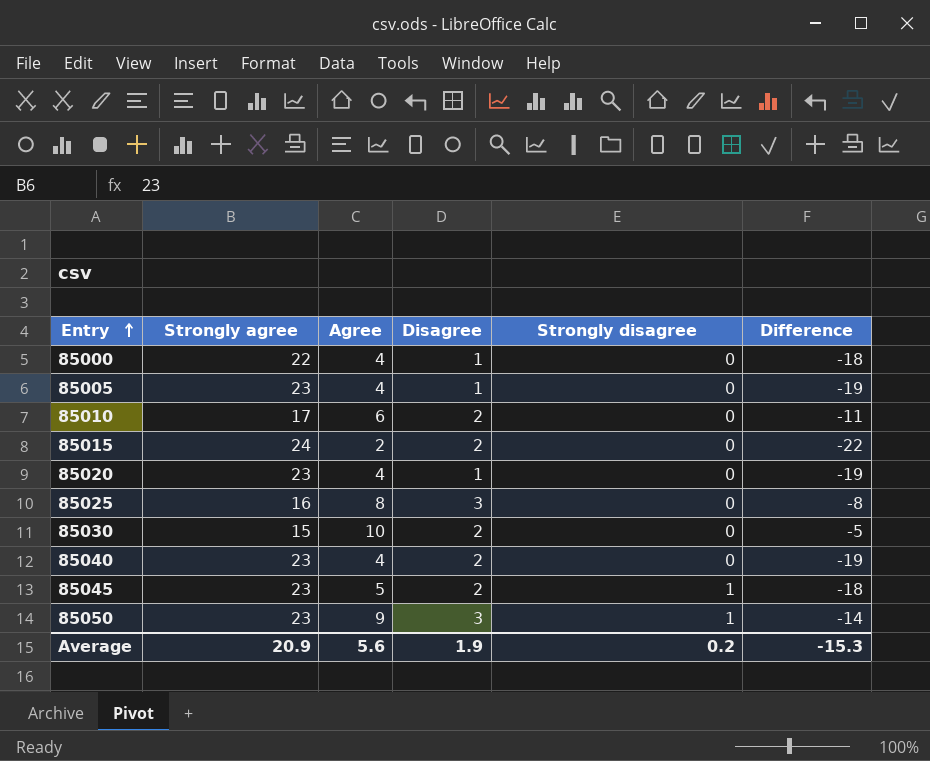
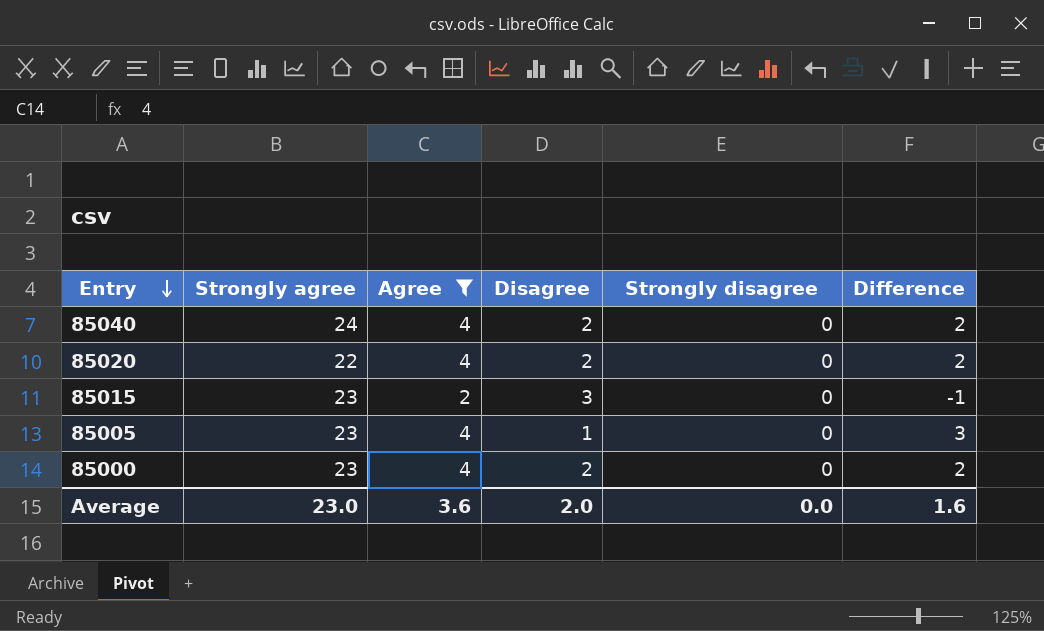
filter: none -> Agree <= 4
row order: Entry ascending -> Entry descending
column Difference | formula: [Agree] - [Strongly agree] -> [Agree] - [Disagree]
85040 | Strongly agree: 23 -> 24
85020 | Strongly agree: 23 -> 22
85020 | Disagree: 1 -> 2
85015 | Strongly agree: 24 -> 23
85015 | Disagree: 2 -> 3
85000 | Strongly agree: 22 -> 23
85000 | Disagree: 1 -> 2
Average | Strongly agree: 20.9 -> 23.0
Average | Agree: 5.6 -> 3.6
Average | Disagree: 1.9 -> 2.0
Average | Strongly disagree: 0.2 -> 0.0
Average | Difference: -15.3 -> 1.6

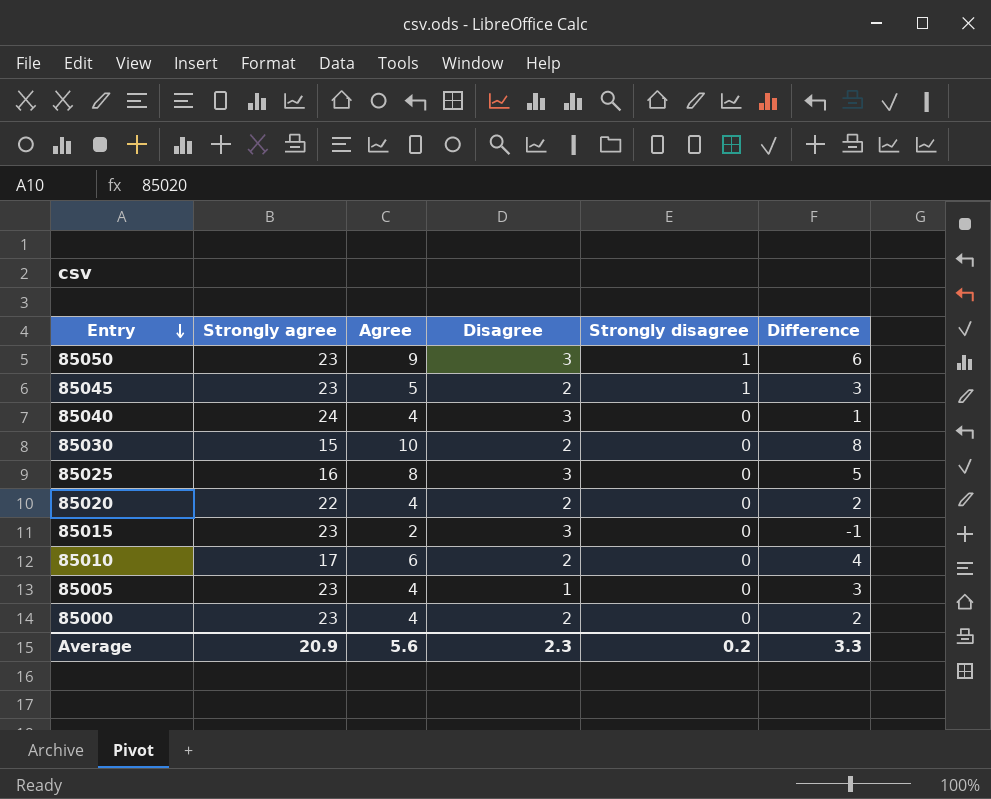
filter: Agree <= 4 -> none
85040 | Disagree: 2 -> 3
85040 | Difference: 2 -> 1
Average | Strongly agree: 23.0 -> 20.9
Average | Agree: 3.6 -> 5.6
Average | Disagree: 2.0 -> 2.3
Average | Strongly disagree: 0.0 -> 0.2
Average | Difference: 1.6 -> 3.3

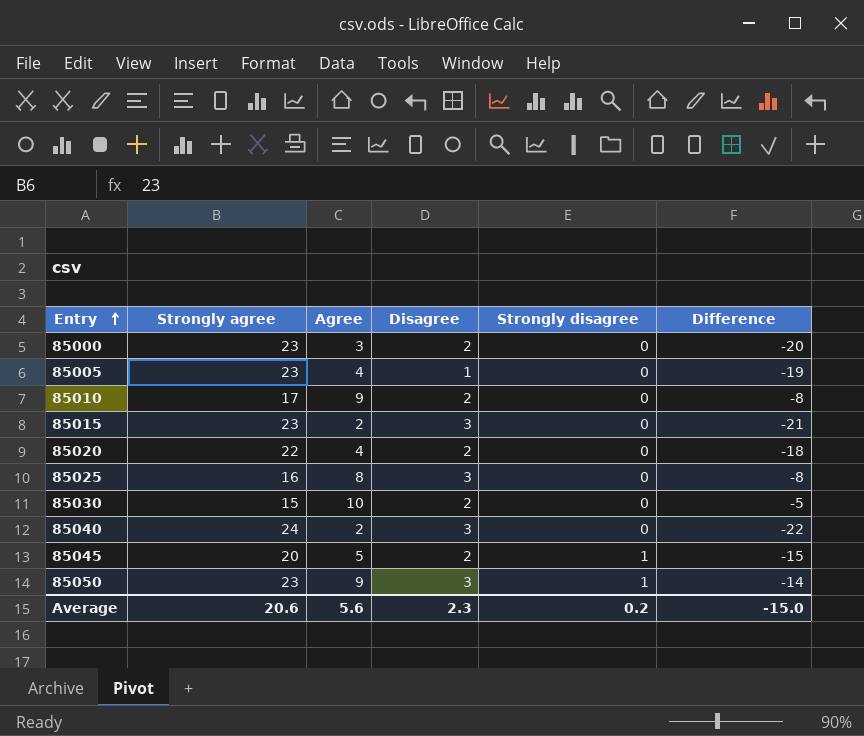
row order: Entry descending -> Entry ascending
column Difference | formula: [Agree] - [Disagree] -> [Agree] - [Strongly agree]
85000 | Agree: 4 -> 3
85010 | Agree: 6 -> 9
85040 | Agree: 4 -> 2
85045 | Strongly agree: 23 -> 20
Average | Strongly agree: 20.9 -> 20.6
Average | Difference: 3.3 -> -15.0

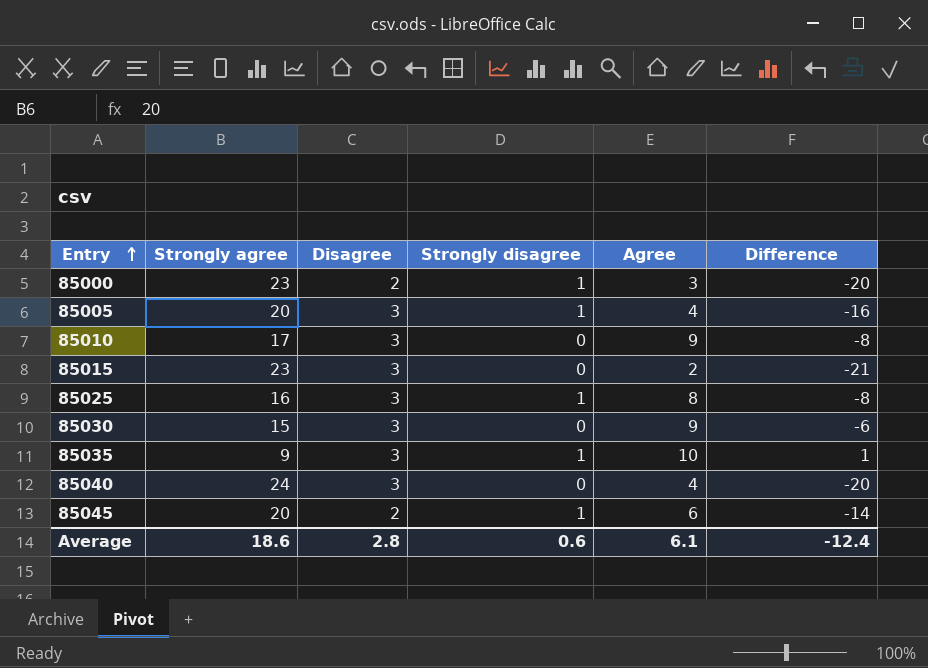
column Agree | position: 3 -> 5
row 85020: 22 | 4 | 2 | 0 | -18 -> none
row 85050: 23 | 9 | 3 | 1 | -14 -> none
85000 | Strongly disagree: 0 -> 1
85005 | Strongly agree: 23 -> 20
85005 | Disagree: 1 -> 3
85005 | Strongly disagree: 0 -> 1
85005 | Difference: -19 -> -16
85010 | Disagree: 2 -> 3
85025 | Strongly disagree: 0 -> 1
85030 | Disagree: 2 -> 3
85030 | Agree: 10 -> 9
85030 | Difference: -5 -> -6
row 85035: none -> 9 | 3 | 1 | 10 | 1
85040 | Agree: 2 -> 4
85040 | Difference: -22 -> -20
85045 | Agree: 5 -> 6
85045 | Difference: -15 -> -14
Average | Strongly agree: 20.6 -> 18.6
Average | Disagree: 2.3 -> 2.8
Average | Strongly disagree: 0.2 -> 0.6
Average | Agree: 5.6 -> 6.1
Average | Difference: -15.0 -> -12.4

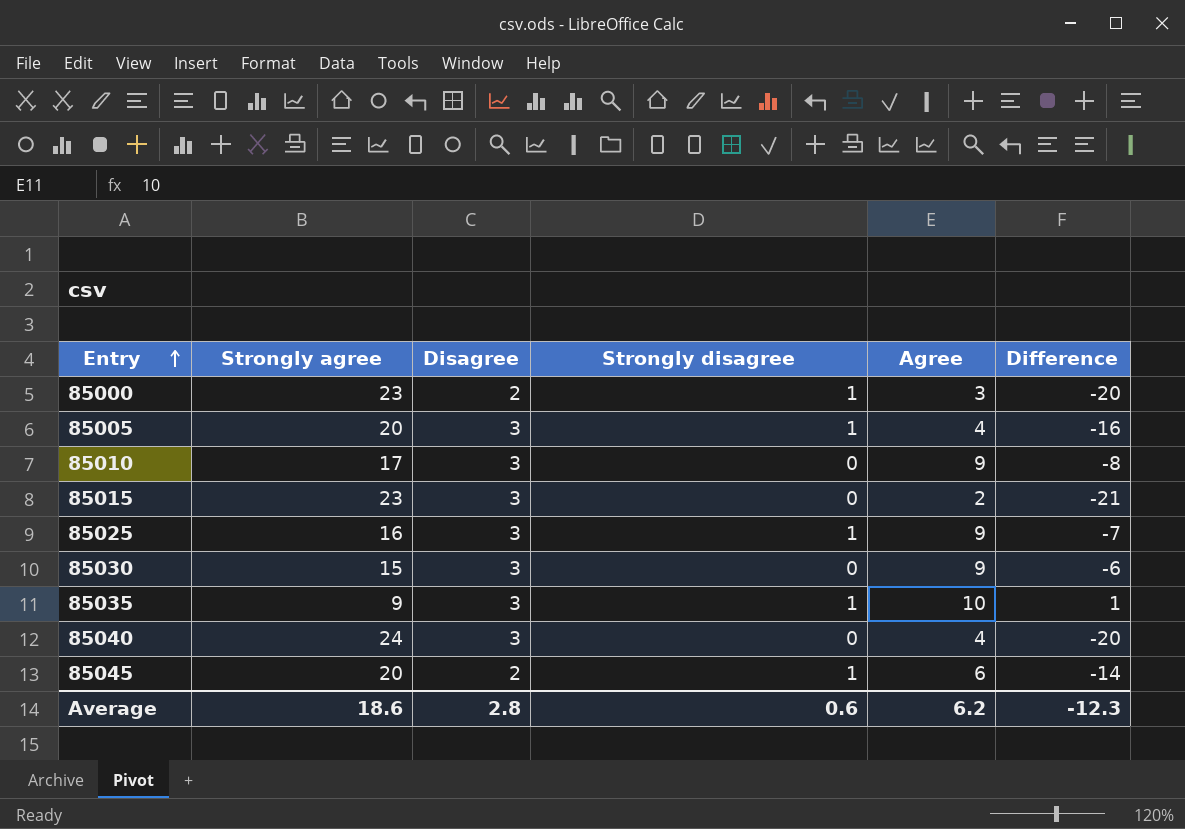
85025 | Agree: 8 -> 9
85025 | Difference: -8 -> -7
Average | Agree: 6.1 -> 6.2
Average | Difference: -12.4 -> -12.3

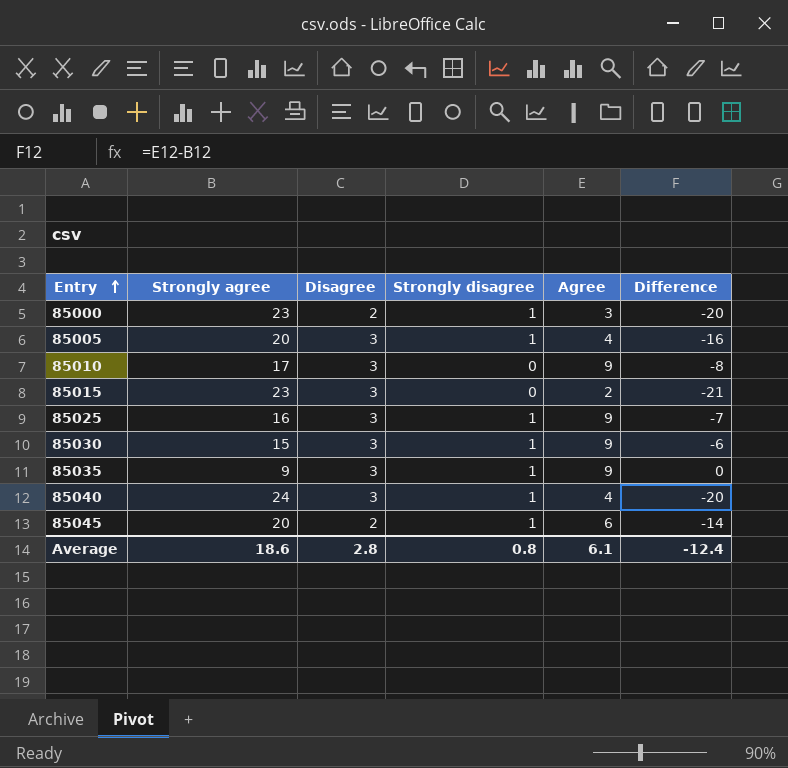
85030 | Strongly disagree: 0 -> 1
85035 | Agree: 10 -> 9
85035 | Difference: 1 -> 0
85040 | Strongly disagree: 0 -> 1
Average | Strongly disagree: 0.6 -> 0.8
Average | Agree: 6.2 -> 6.1
Average | Difference: -12.3 -> -12.4

